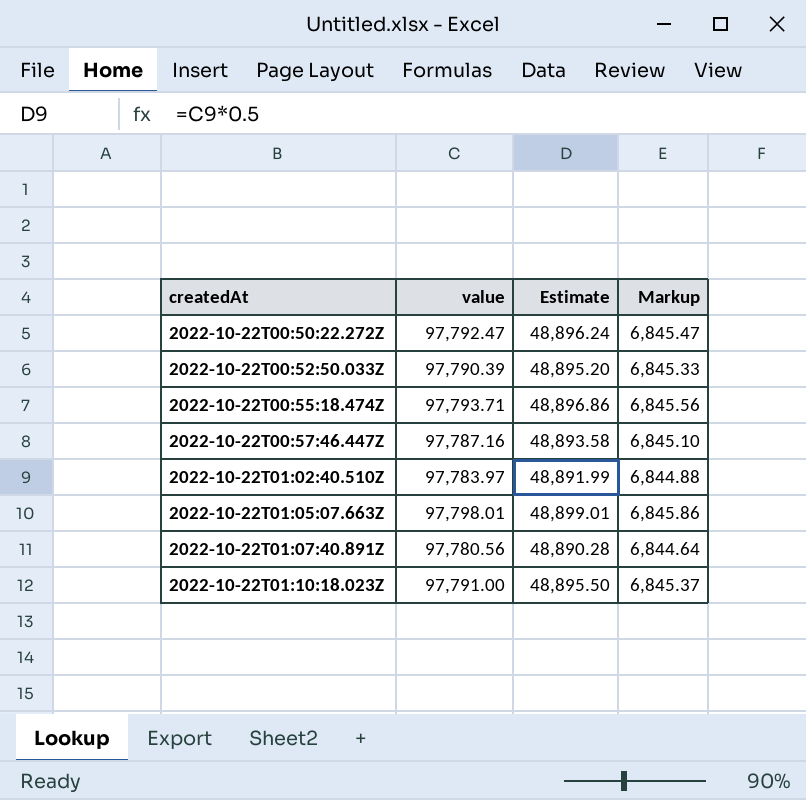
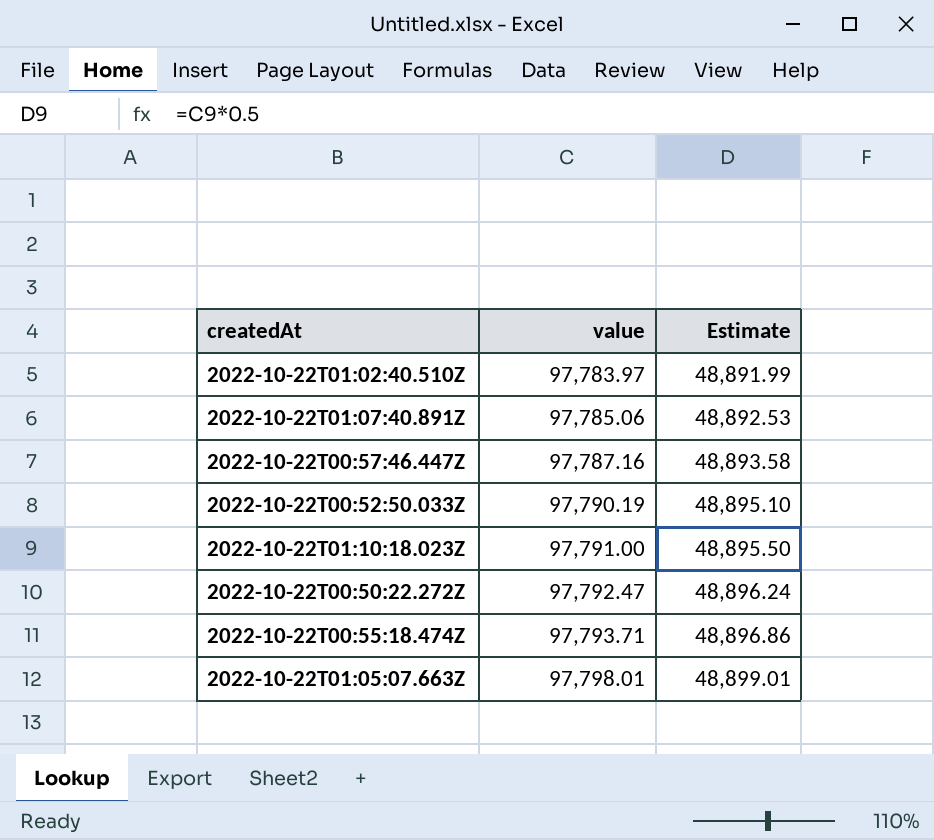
row order: createdAt ascending -> value ascending
column Markup | formula: [value] * 0.07 -> none
2022-10-22T01:07:40.891Z | value: 97,780.56 -> 97,785.06
2022-10-22T01:07:40.891Z | Estimate: 48,890.28 -> 48,892.53
2022-10-22T00:52:50.033Z | value: 97,790.39 -> 97,790.19
2022-10-22T00:52:50.033Z | Estimate: 48,895.20 -> 48,895.10

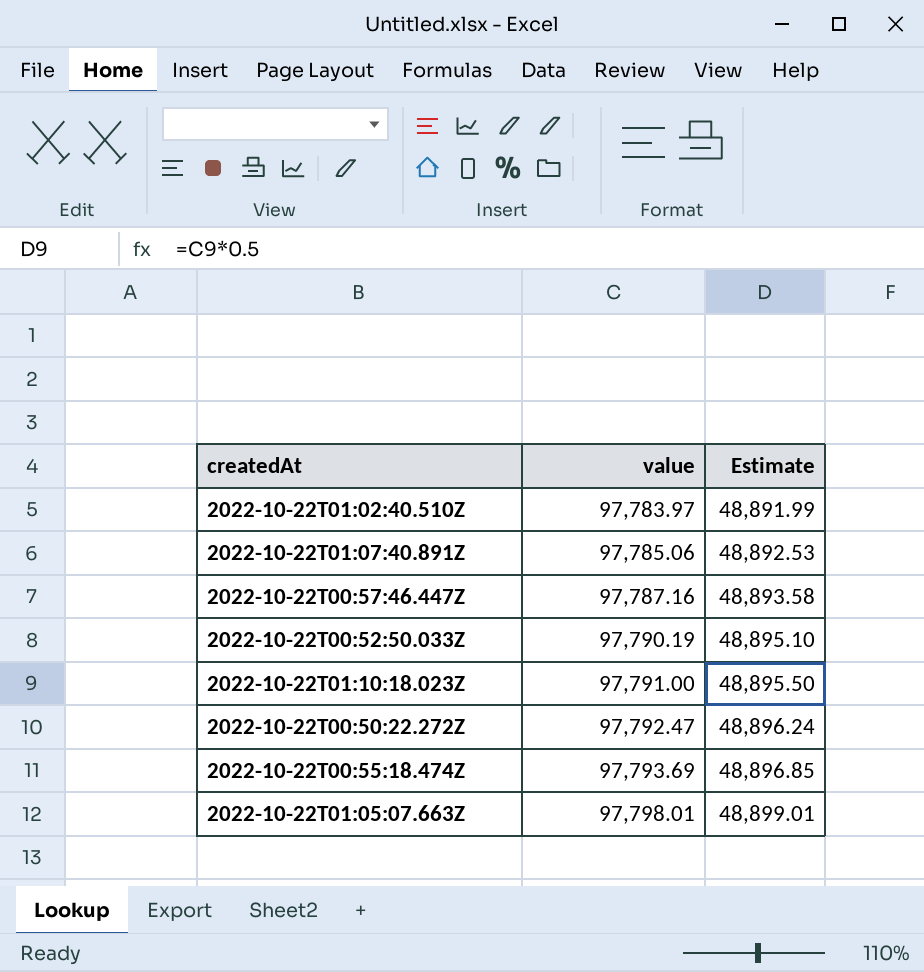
2022-10-22T00:55:18.474Z | value: 97,793.71 -> 97,793.69
2022-10-22T00:55:18.474Z | Estimate: 48,896.86 -> 48,896.85

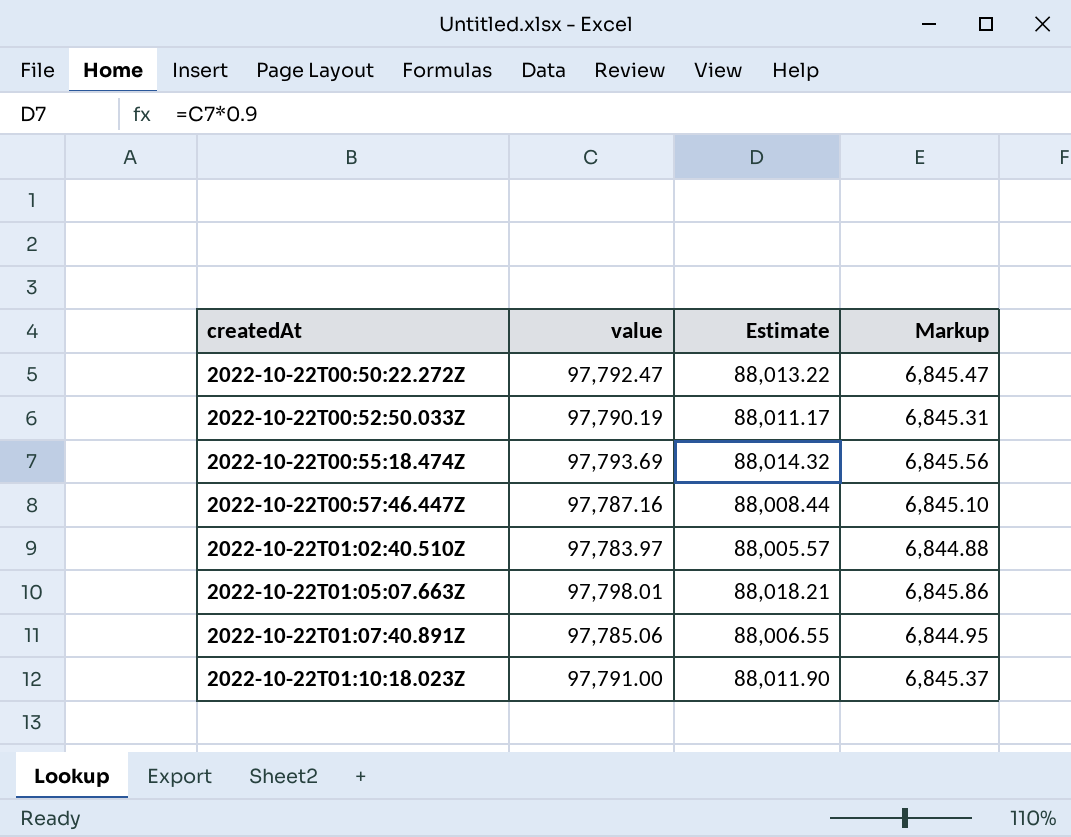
row order: value ascending -> createdAt ascending
column Estimate | formula: [value] * 0.5 -> [value] * 0.9
column Markup | formula: none -> [value] * 0.07

